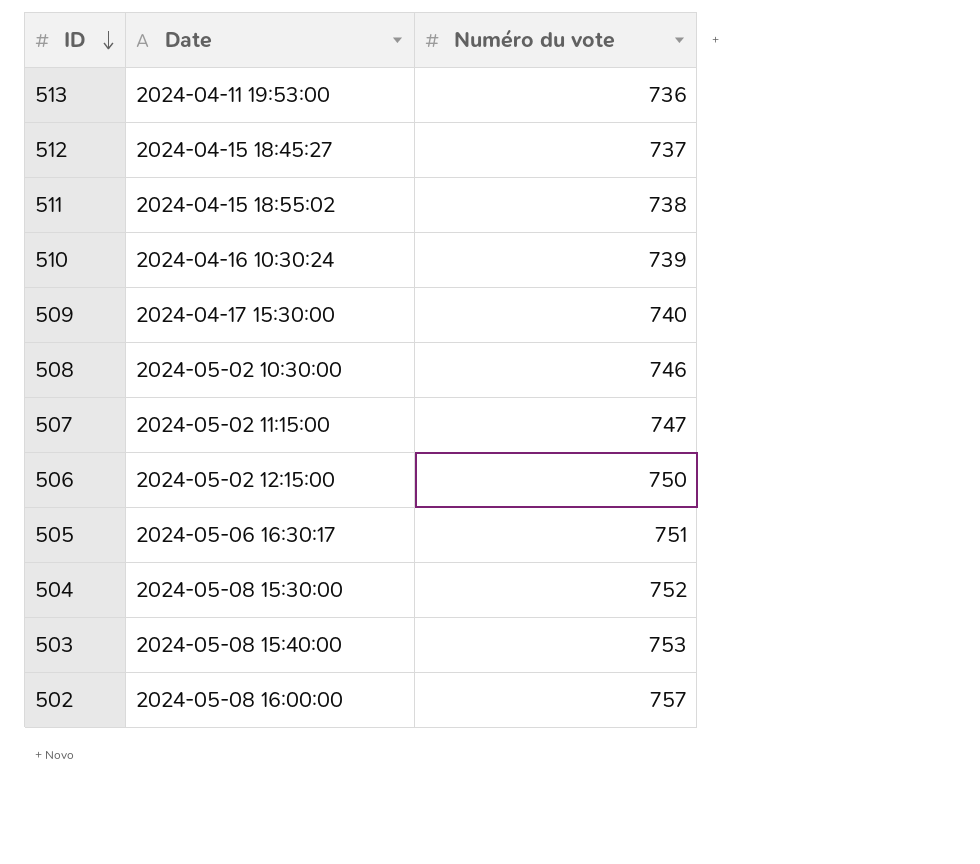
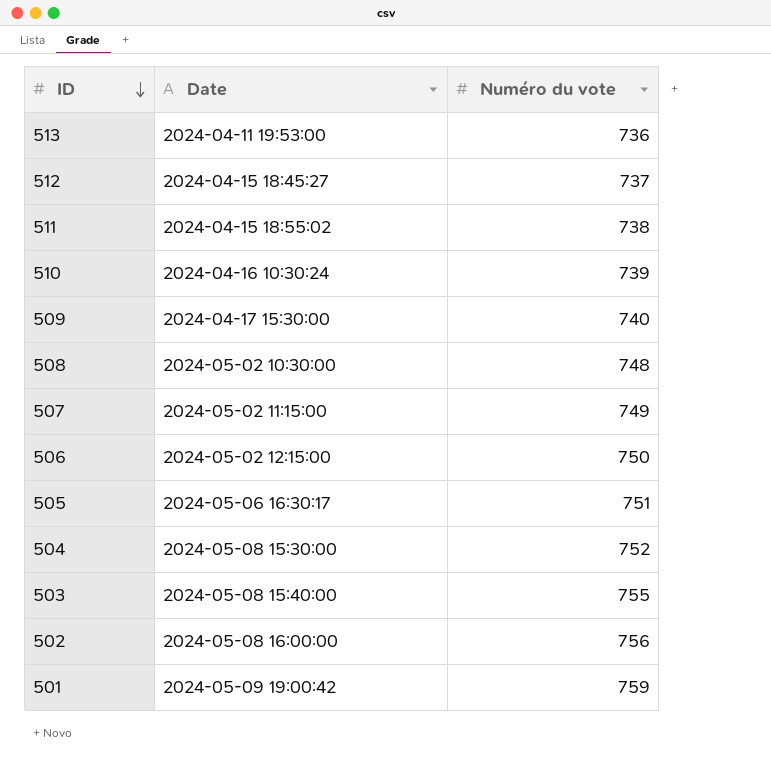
508 | Numéro du vote: 746 -> 748
507 | Numéro du vote: 747 -> 749
503 | Numéro du vote: 753 -> 755
502 | Numéro du vote: 757 -> 756
row 501: none -> 2024-05-09 19:00:42 | 759

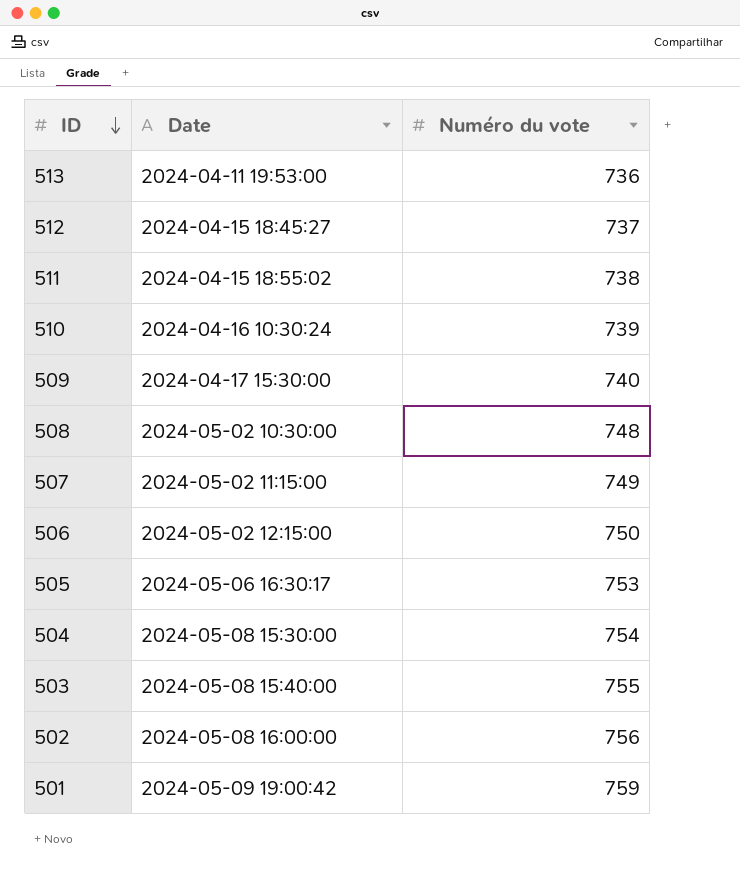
505 | Numéro du vote: 751 -> 753
504 | Numéro du vote: 752 -> 754

